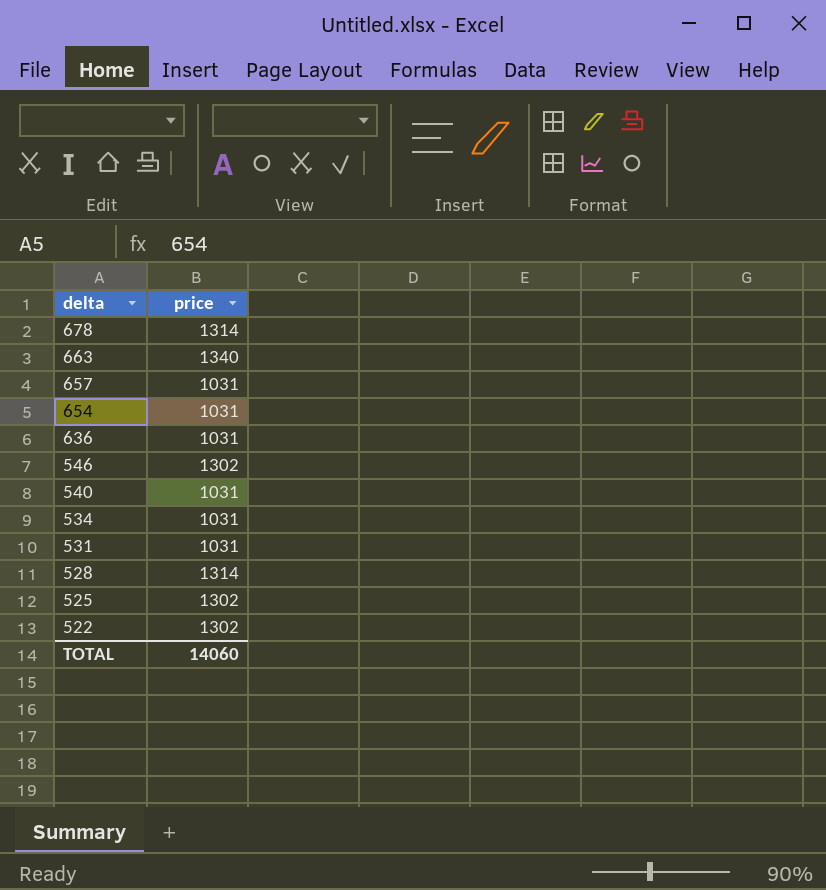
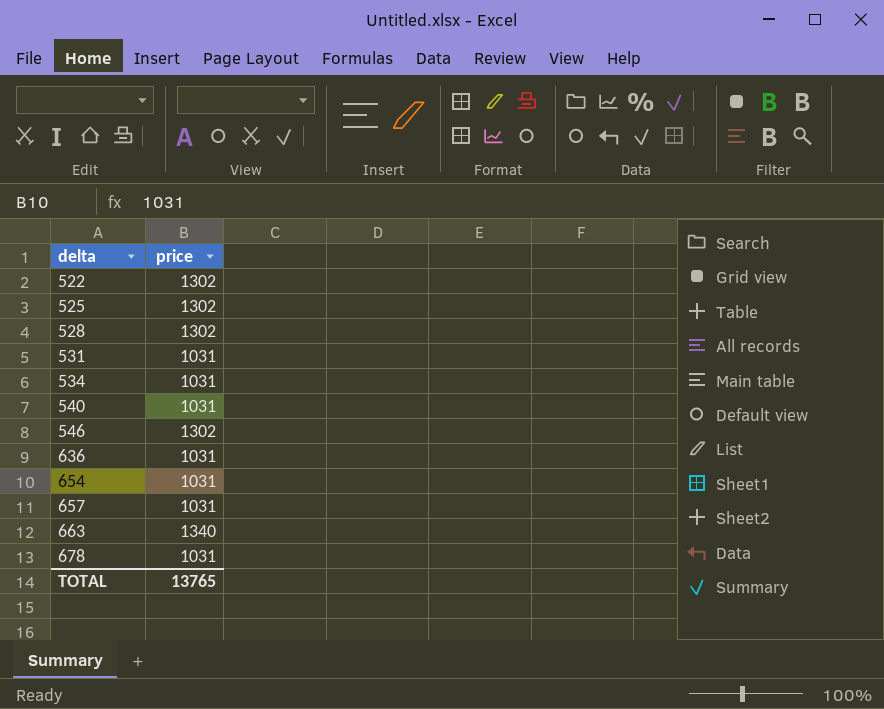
row order: delta descending -> delta ascending
528 | price: 1314 -> 1302
678 | price: 1314 -> 1031
TOTAL | price: 14060 -> 13765

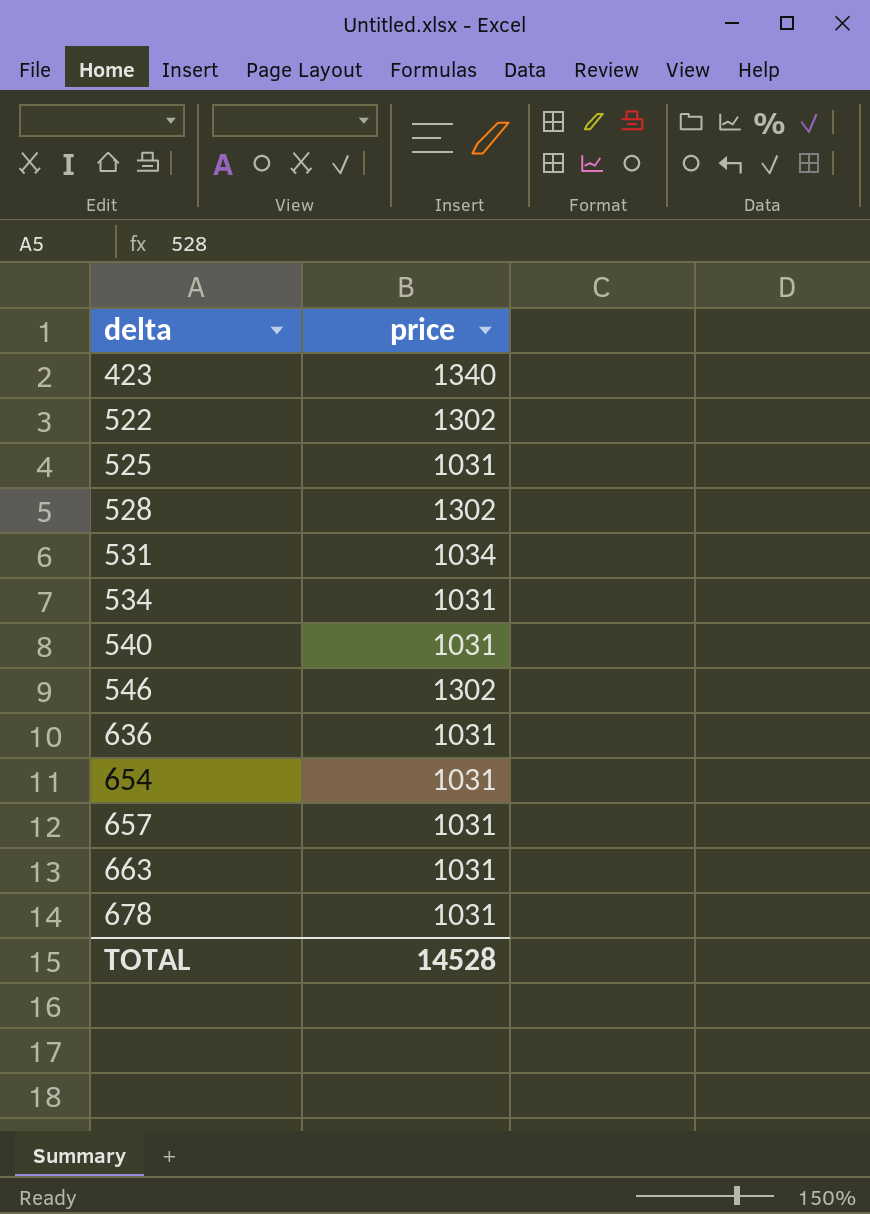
row 423: none -> 1340
525 | price: 1302 -> 1031
531 | price: 1031 -> 1034
663 | price: 1340 -> 1031
TOTAL | price: 13765 -> 14528

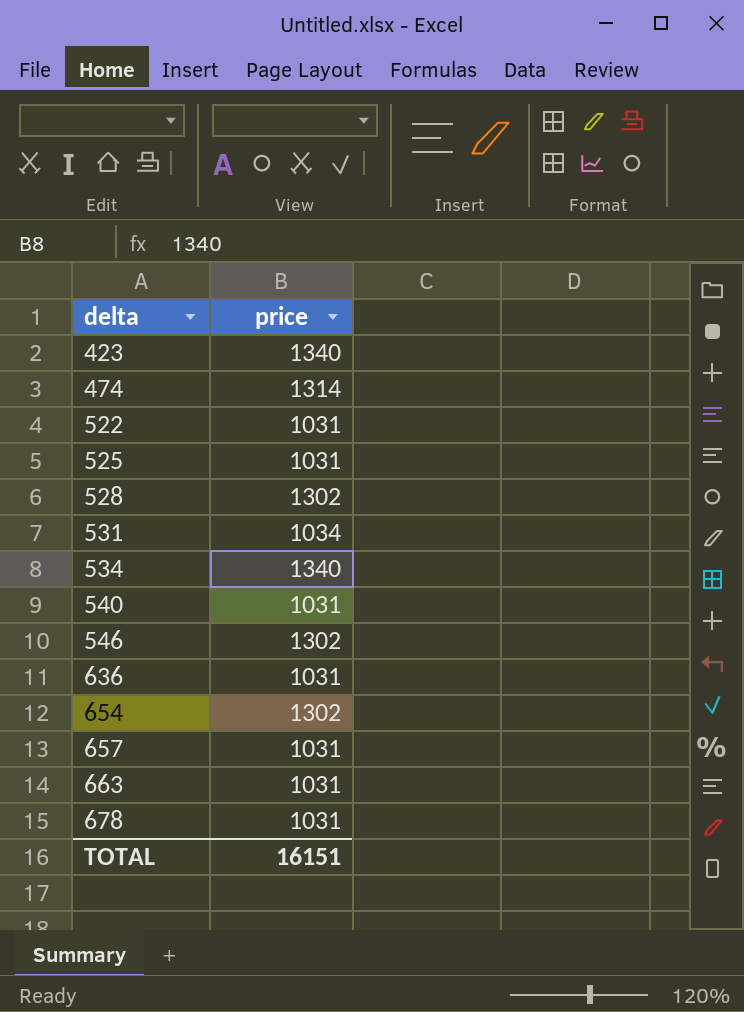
row 474: none -> 1314
522 | price: 1302 -> 1031
534 | price: 1031 -> 1340
654 | price: 1031 -> 1302
TOTAL | price: 14528 -> 16151

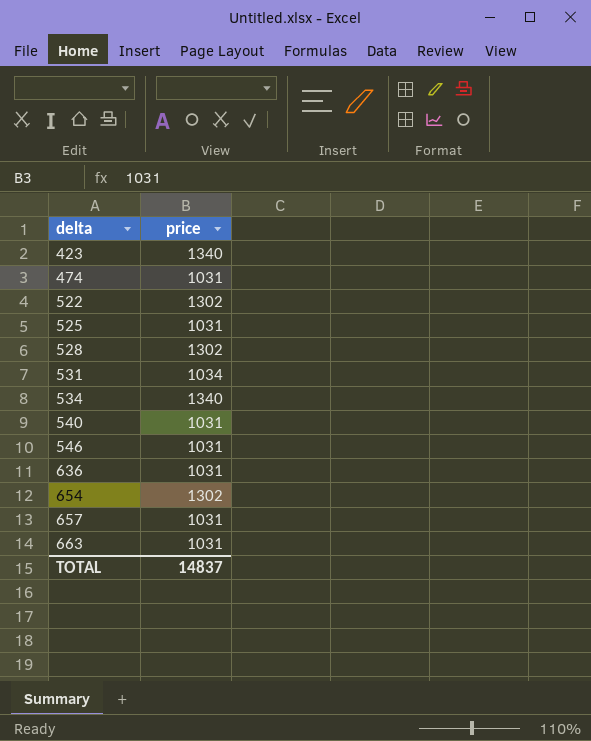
row 678: 1031 -> none
474 | price: 1314 -> 1031
522 | price: 1031 -> 1302
546 | price: 1302 -> 1031
TOTAL | price: 16151 -> 14837

